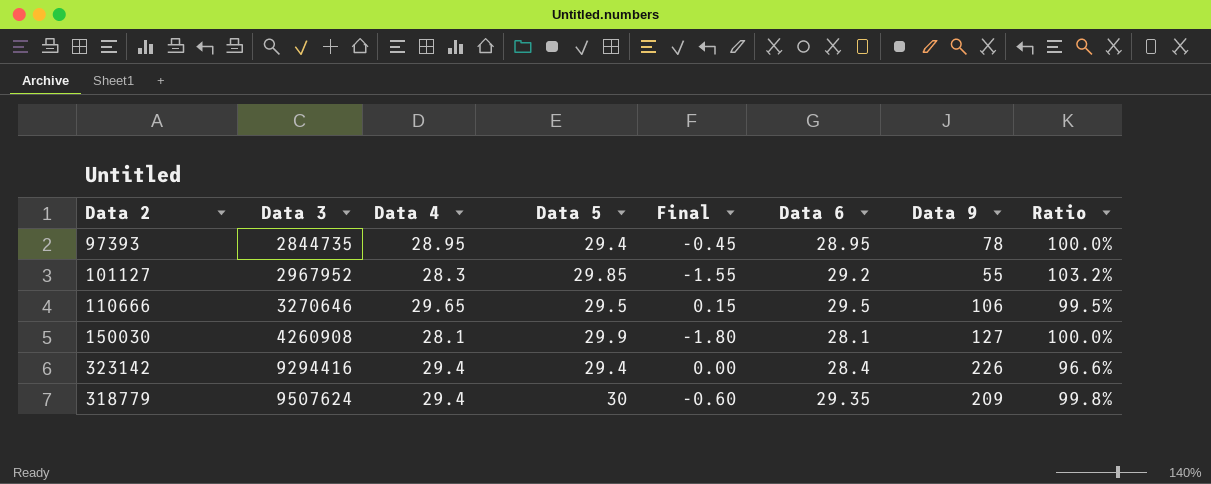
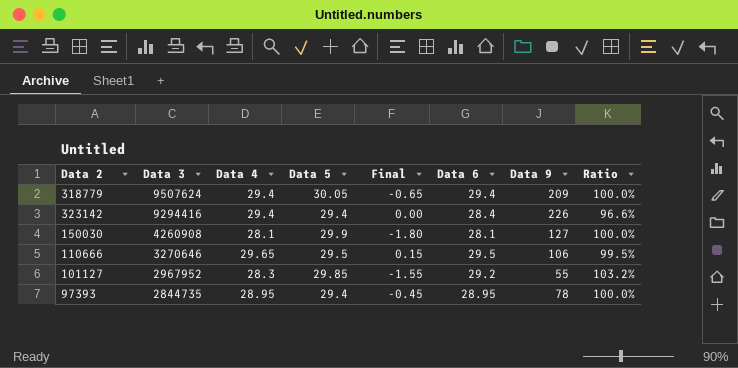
row order: Data 3 ascending -> Data 3 descending
318779 | Data 5: 30 -> 30.05
318779 | Final: -0.60 -> -0.65
318779 | Data 6: 29.35 -> 29.4
318779 | Ratio: 99.8% -> 100.0%

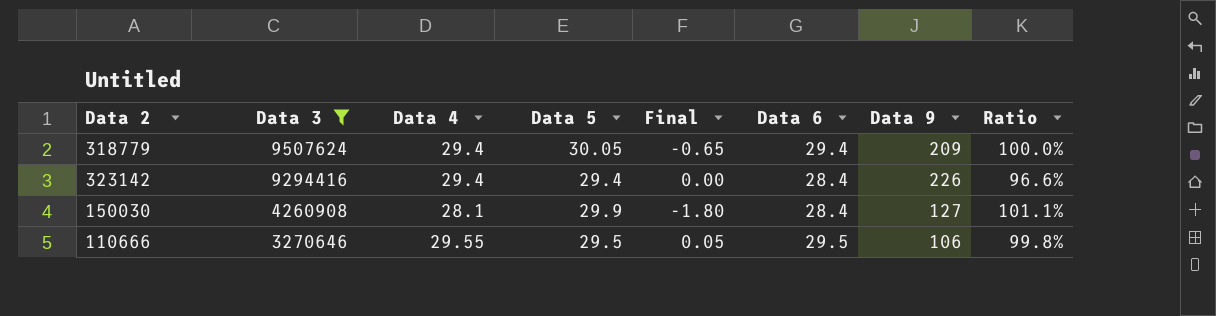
filter: none -> Data 3 >= 3270646
150030 | Data 6: 28.1 -> 28.4
150030 | Ratio: 100.0% -> 101.1%
110666 | Data 4: 29.65 -> 29.55
110666 | Final: 0.15 -> 0.05
110666 | Ratio: 99.5% -> 99.8%

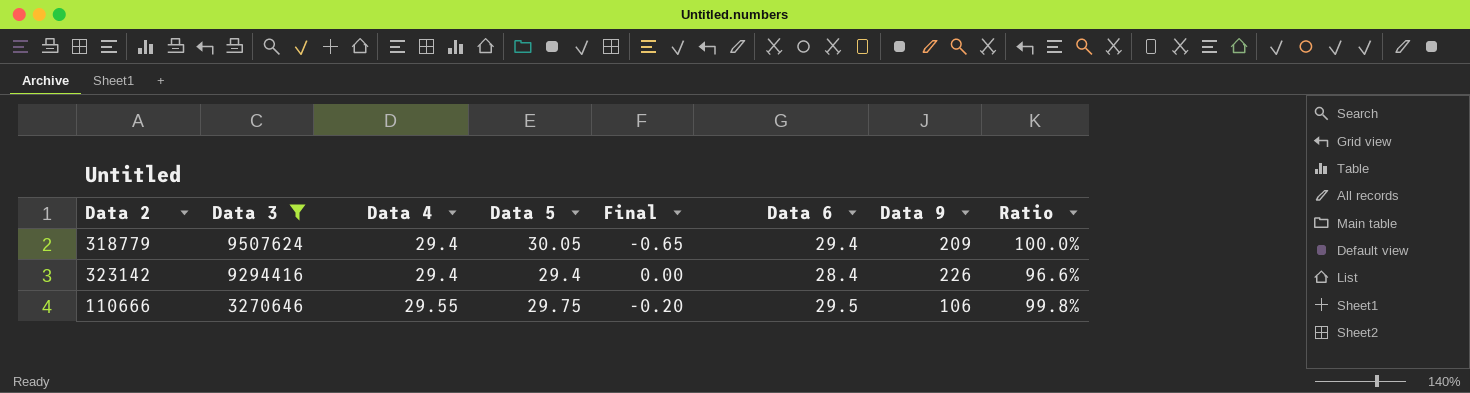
row 150030: 4260908 | 28.1 | 29.9 | -1.80 | 28.4 | 127 | 101.1% -> none
110666 | Data 5: 29.5 -> 29.75
110666 | Final: 0.05 -> -0.20

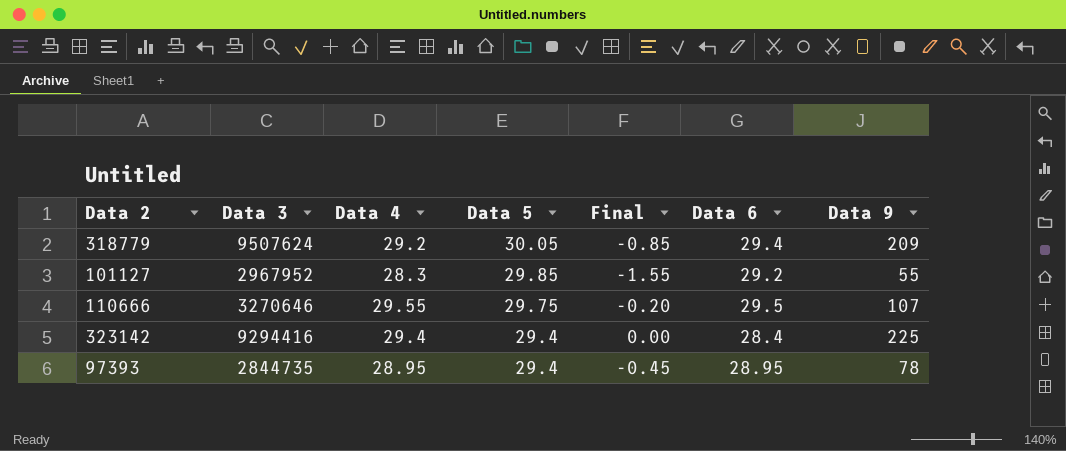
filter: Data 3 >= 3270646 -> none
row order: Data 3 descending -> Data 5 descending
column Ratio | formula: [Data 6] / [Data 4] -> none
318779 | Data 4: 29.4 -> 29.2
318779 | Final: -0.65 -> -0.85
110666 | Data 9: 106 -> 107
323142 | Data 9: 226 -> 225

